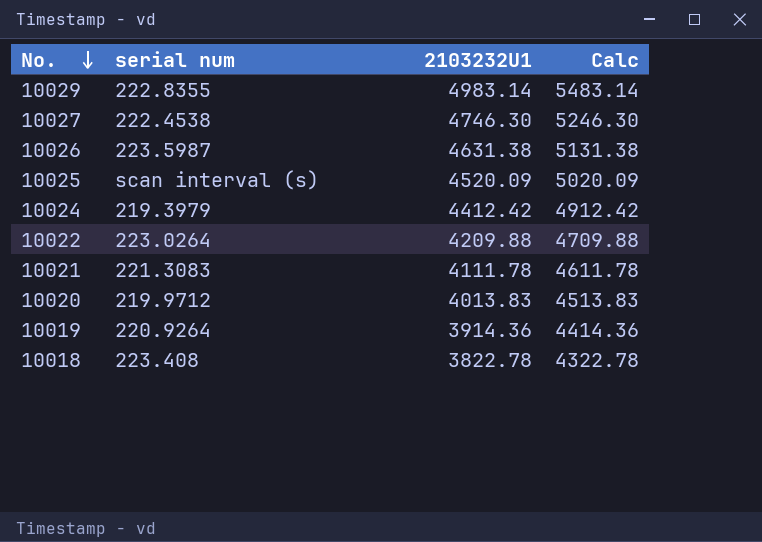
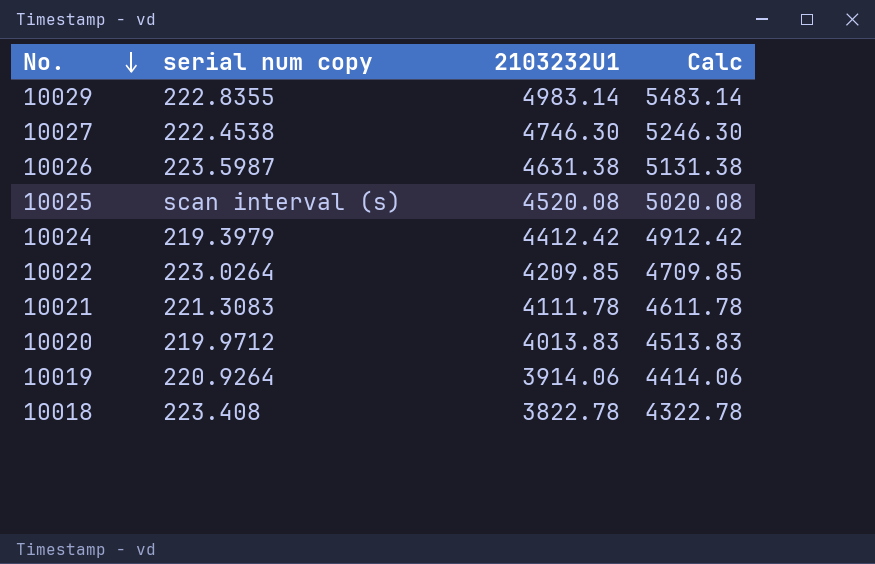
column name: serial num -> serial num copy
10025 | 2103232U1: 4520.09 -> 4520.08
10025 | Calc: 5020.09 -> 5020.08
10022 | 2103232U1: 4209.88 -> 4209.85
10022 | Calc: 4709.88 -> 4709.85
10019 | 2103232U1: 3914.36 -> 3914.06
10019 | Calc: 4414.36 -> 4414.06

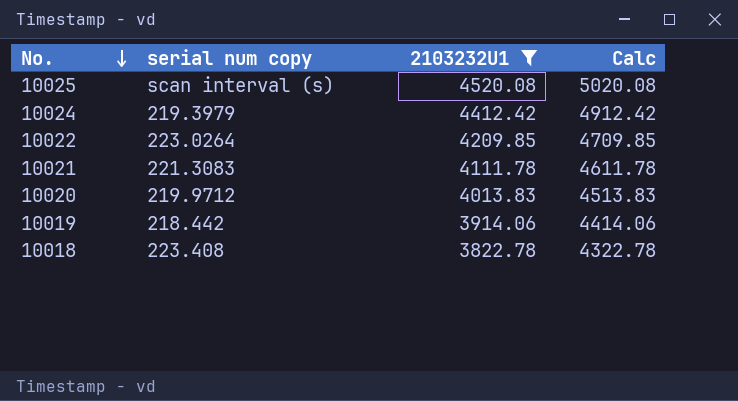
filter: none -> 2103232U1 <= 4520.08
10019 | serial num copy: 220.9264 -> 218.442

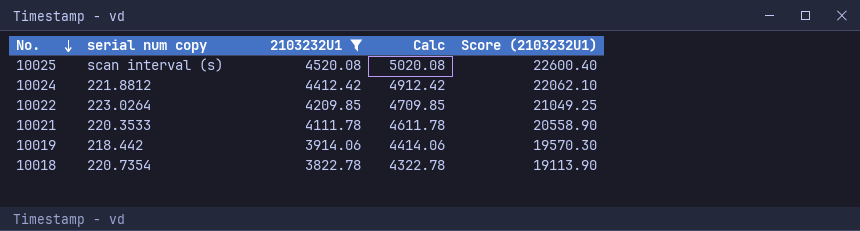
column Score (2103232U1) | formula: none -> [2103232U1] * 5
row 10020: 219.9712 | 4013.83 | 4513.83 -> none
10024 | serial num copy: 219.3979 -> 221.8812
10021 | serial num copy: 221.3083 -> 220.3533
10018 | serial num copy: 223.408 -> 220.7354

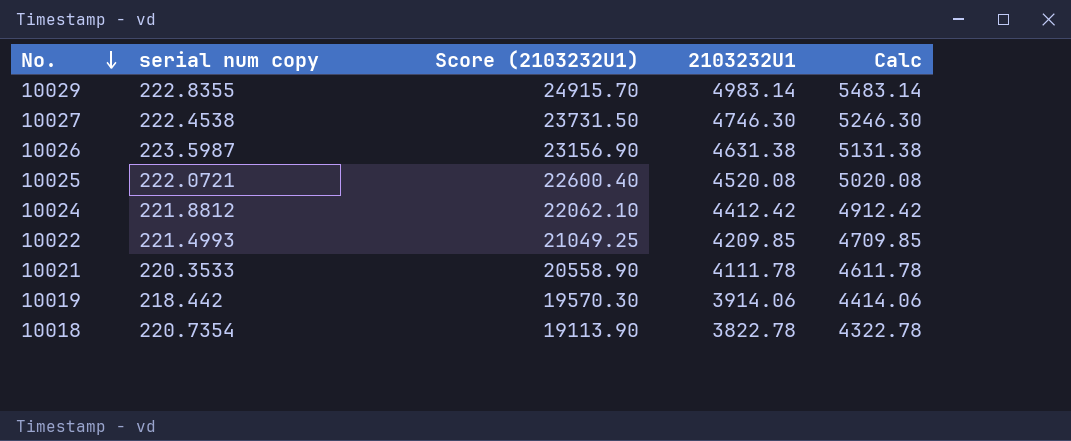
filter: 2103232U1 <= 4520.08 -> none
column Score (2103232U1) | position: 5 -> 3
10025 | serial num copy: scan interval (s) -> 222.0721
10022 | serial num copy: 223.0264 -> 221.4993

